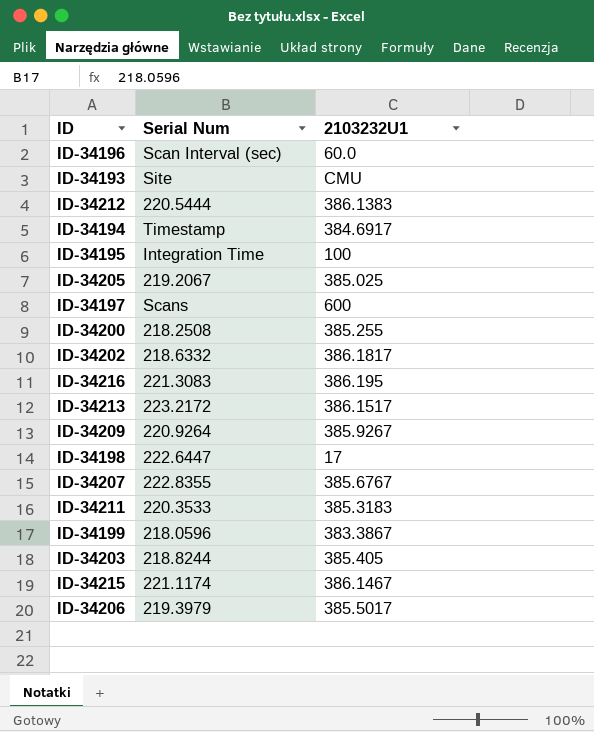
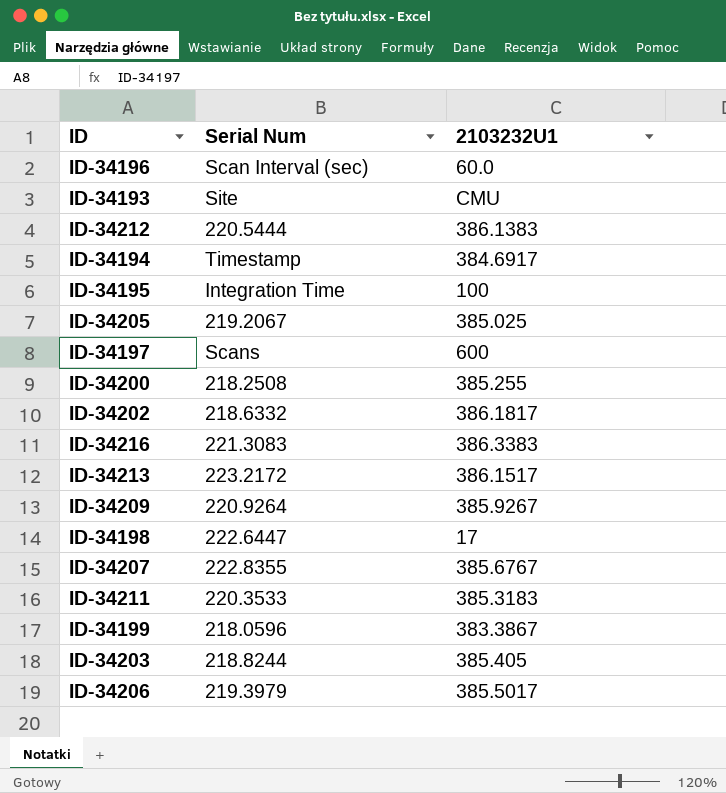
row ID-34215: 221.1174 | 386.1467 -> none
ID-34216 | 2103232U1: 386.195 -> 386.3383

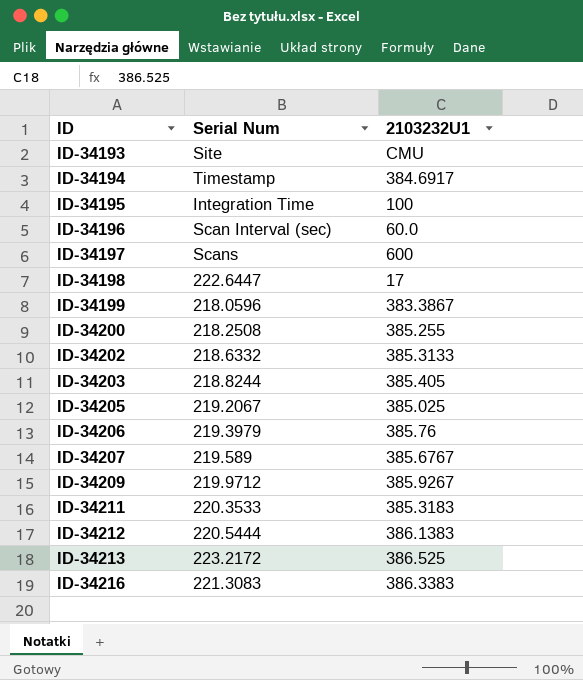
row order: none -> ID ascending
ID-34202 | 2103232U1: 386.1817 -> 385.3133
ID-34206 | 2103232U1: 385.5017 -> 385.76
ID-34207 | Serial Num: 222.8355 -> 219.589
ID-34209 | Serial Num: 220.9264 -> 219.9712
ID-34213 | 2103232U1: 386.1517 -> 386.525

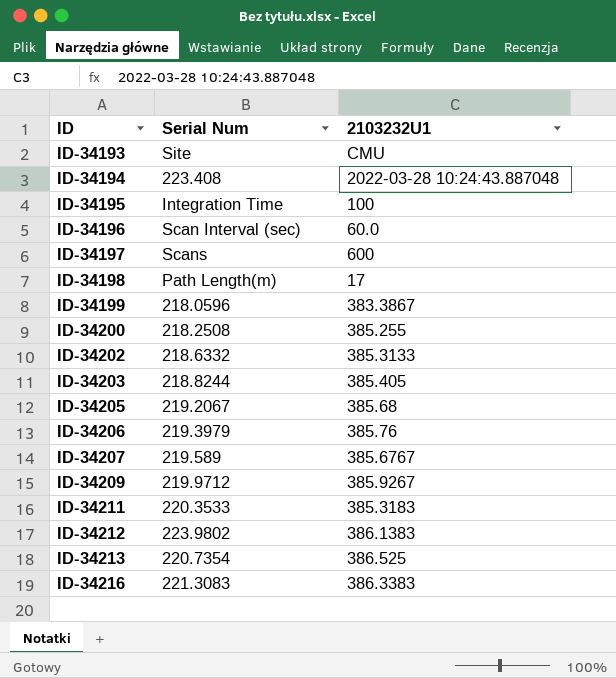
ID-34194 | Serial Num: Timestamp -> 223.408
ID-34194 | 2103232U1: 384.6917 -> 2022-03-28 10:24:43.887048
ID-34198 | Serial Num: 222.6447 -> Path Length(m)
ID-34205 | 2103232U1: 385.025 -> 385.68
ID-34212 | Serial Num: 220.5444 -> 223.9802
ID-34213 | Serial Num: 223.2172 -> 220.7354

